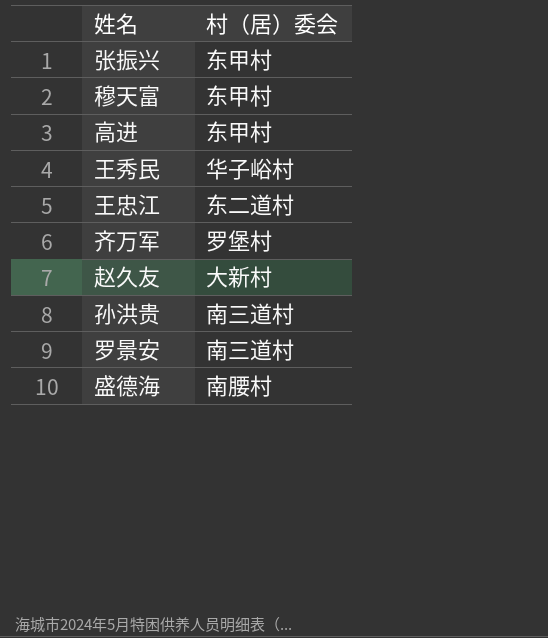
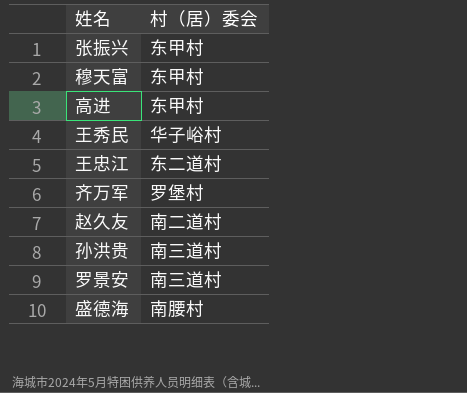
赵久友 | 村（居）委会: 大新村 -> 南二道村

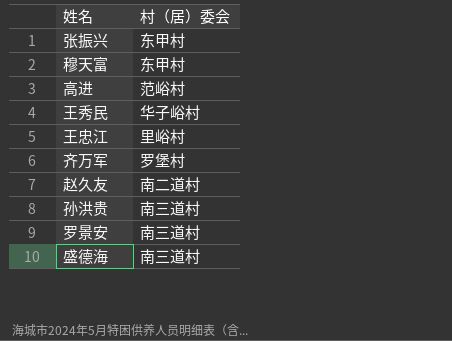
高进 | 村（居）委会: 东甲村 -> 范峪村
王忠江 | 村（居）委会: 东二道村 -> 里峪村
盛德海 | 村（居）委会: 南腰村 -> 南三道村

